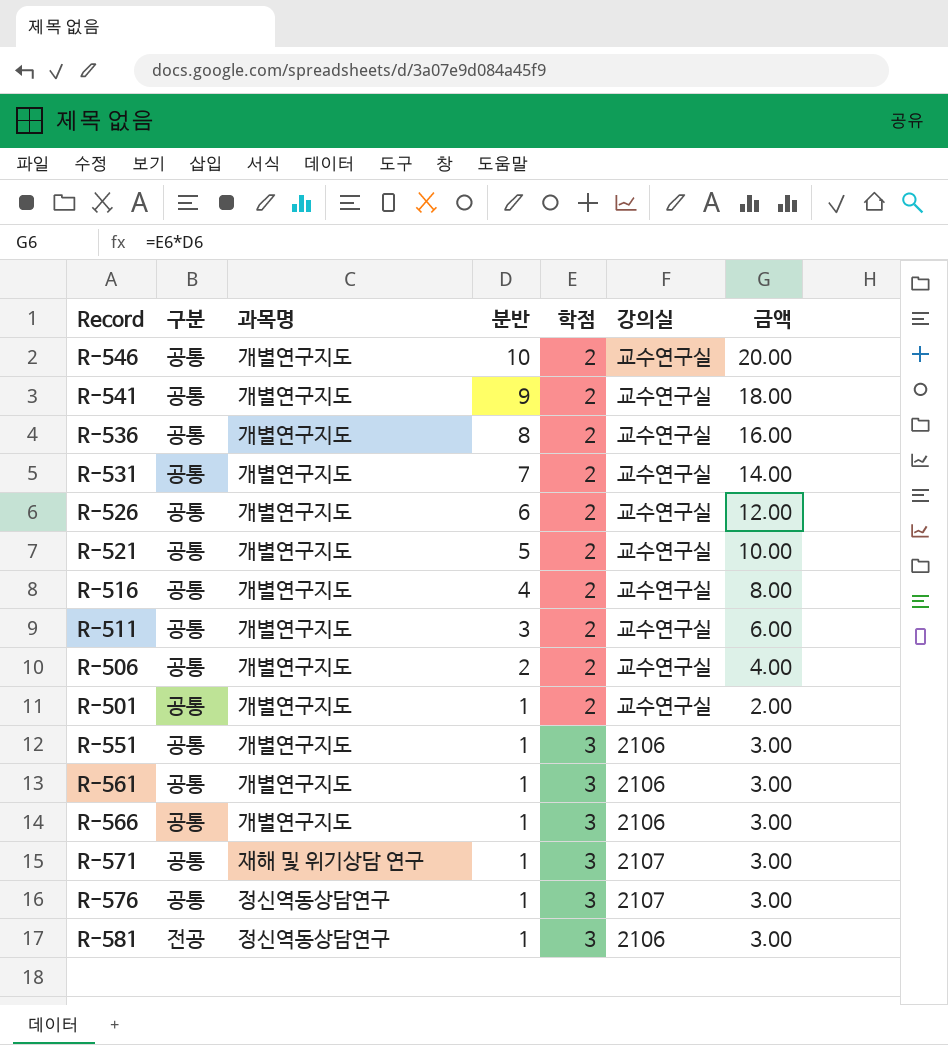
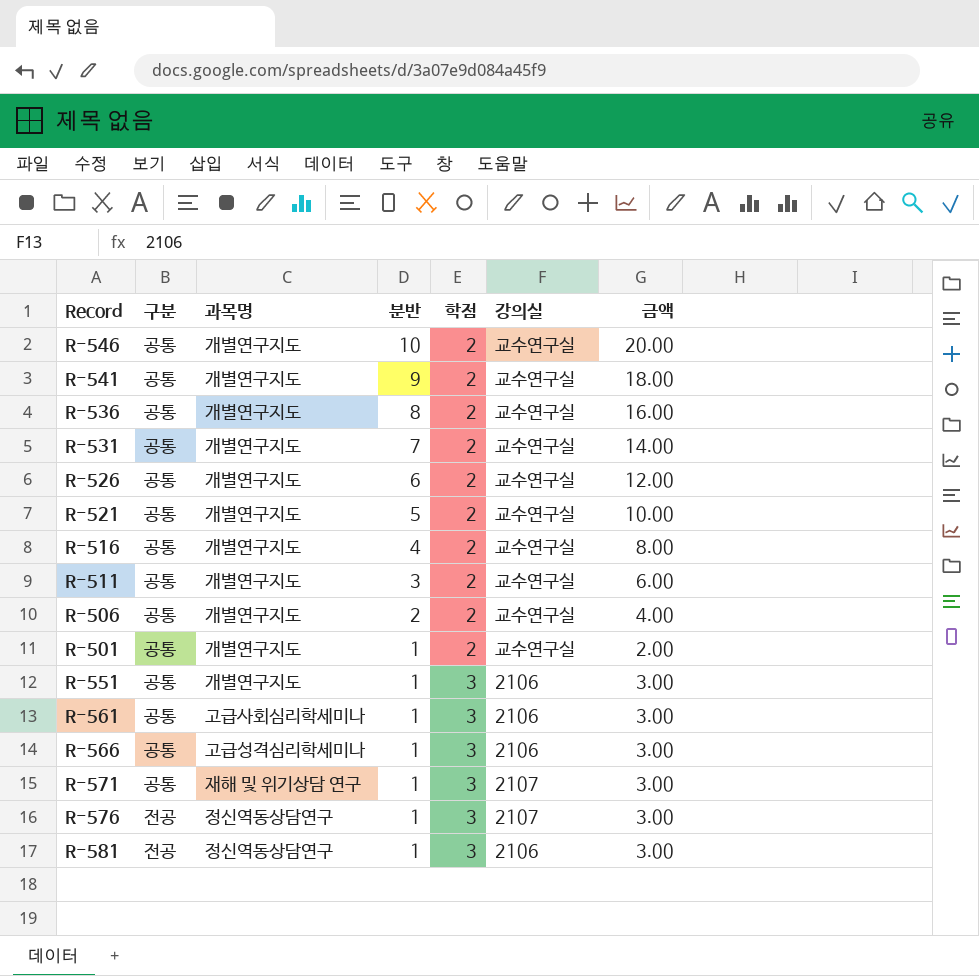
R-561 | 과목명: 개별연구지도 -> 고급사회심리학세미나
R-566 | 과목명: 개별연구지도 -> 고급성격심리학세미나
R-576 | 구분: 공통 -> 전공

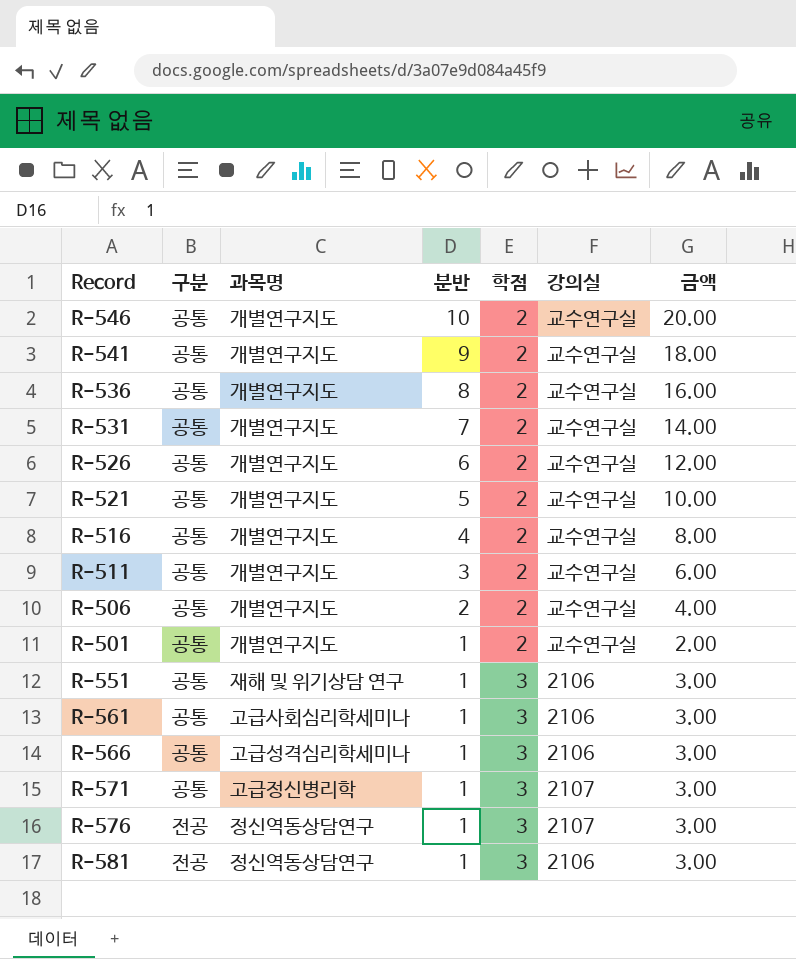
R-551 | 과목명: 개별연구지도 -> 재해 및 위기상담 연구
R-571 | 과목명: 재해 및 위기상담 연구 -> 고급정신병리학

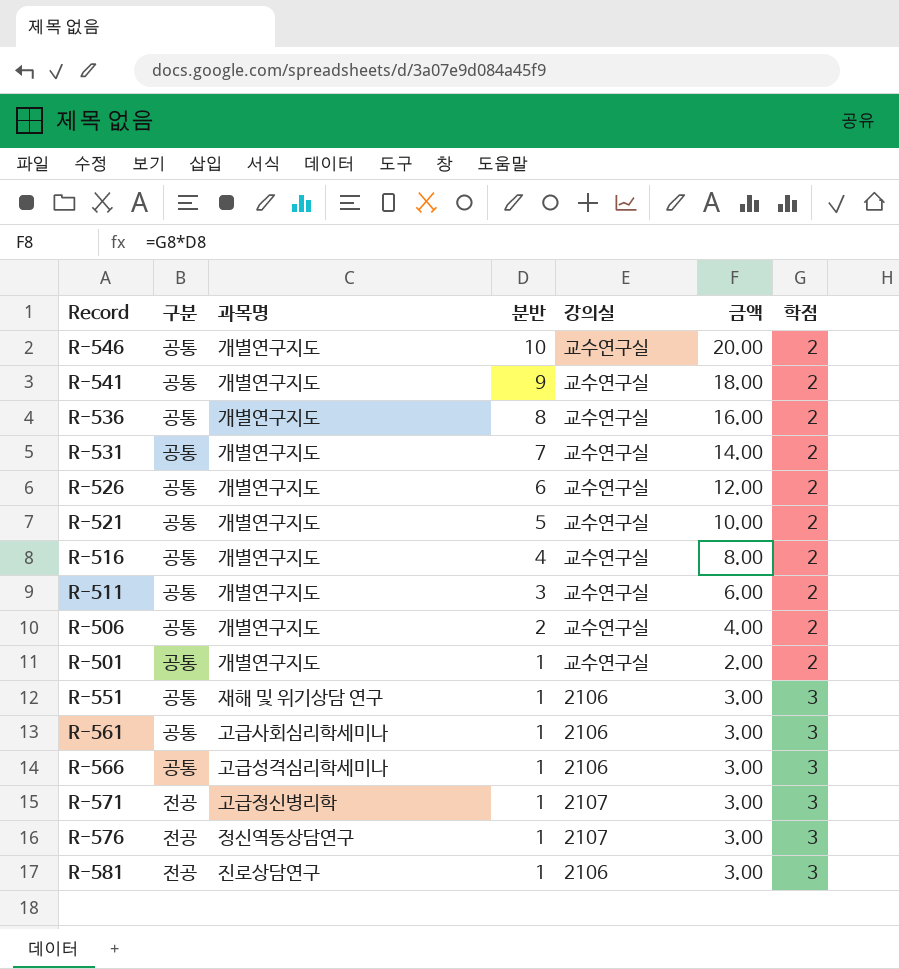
column 학점 | position: 5 -> 7
R-571 | 구분: 공통 -> 전공
R-581 | 과목명: 정신역동상담연구 -> 진로상담연구

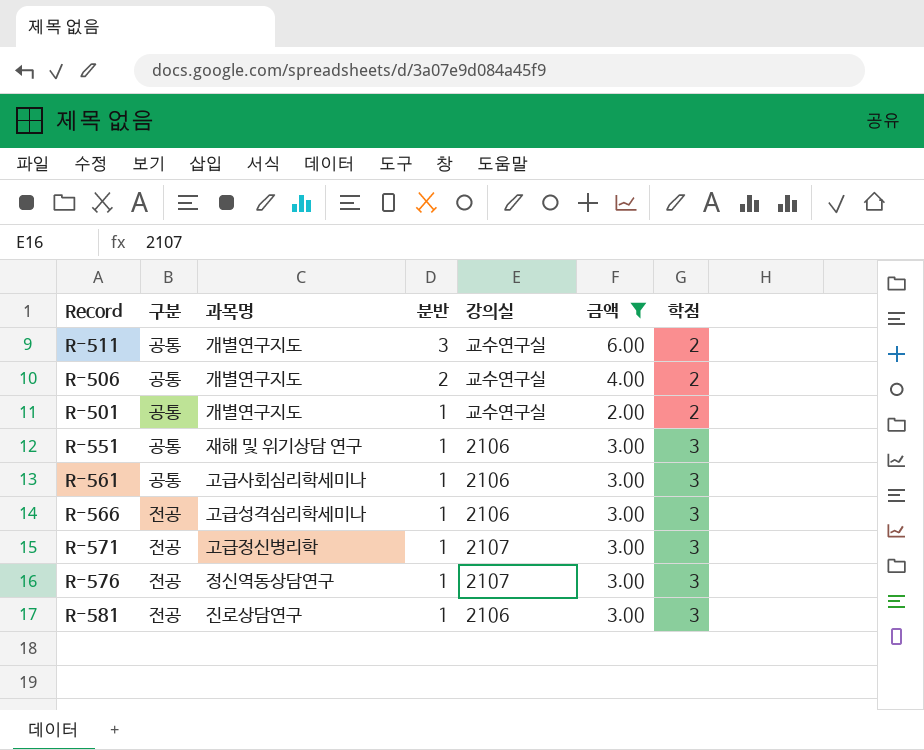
filter: none -> 금액 <= 6.00
R-566 | 구분: 공통 -> 전공

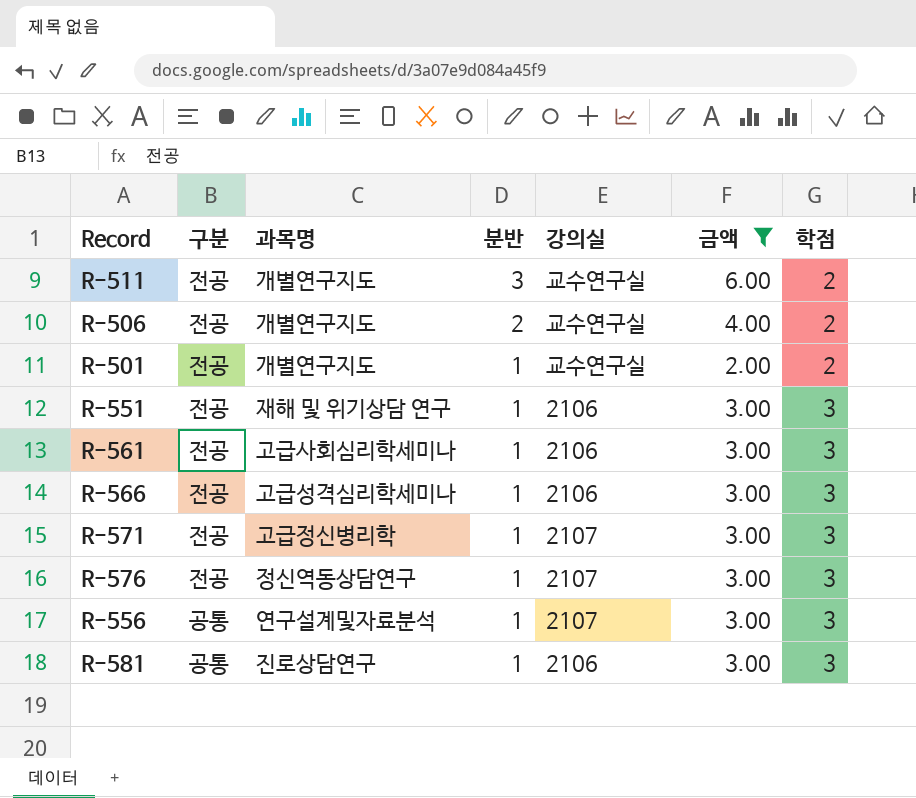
R-511 | 구분: 공통 -> 전공
R-506 | 구분: 공통 -> 전공
R-501 | 구분: 공통 -> 전공
R-551 | 구분: 공통 -> 전공
R-561 | 구분: 공통 -> 전공
row R-556: none -> 공통 | 연구설계및자료분석 | 1 | 2107 | 3.00 | 3
R-581 | 구분: 전공 -> 공통

